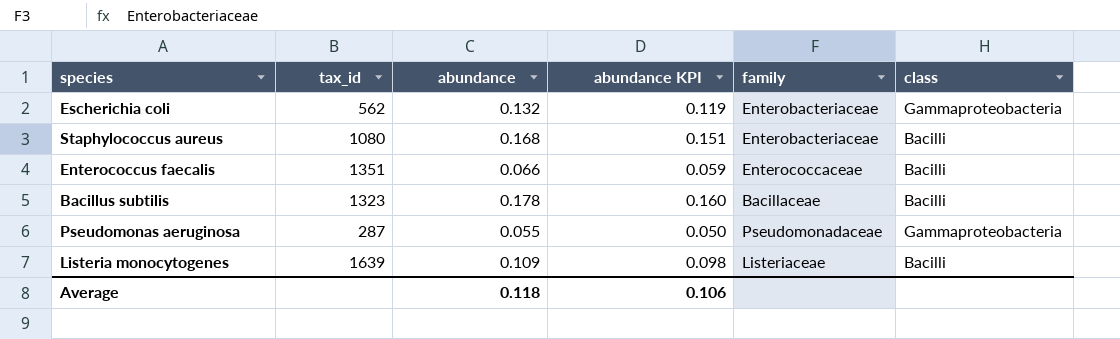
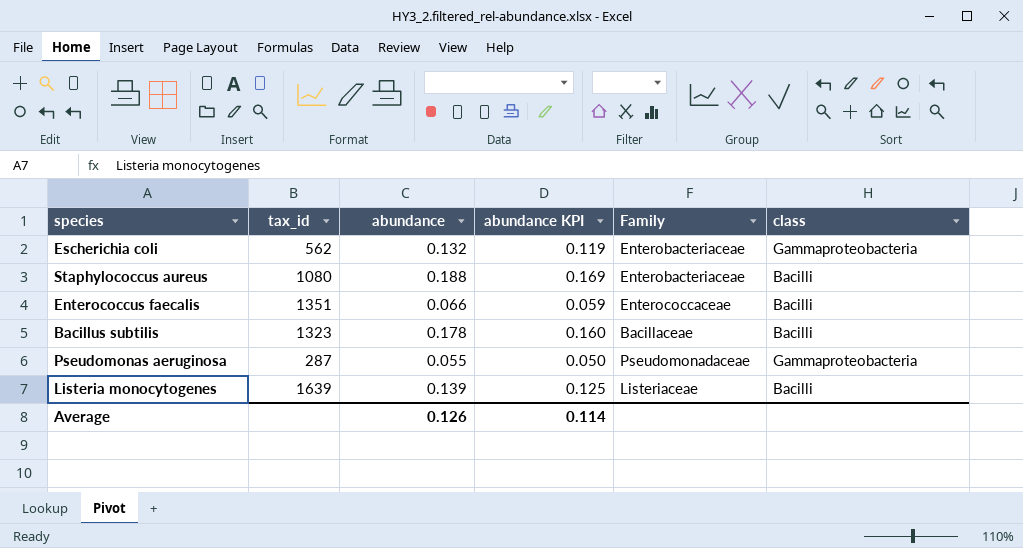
column name: family -> Family
Staphylococcus aureus | abundance: 0.168 -> 0.188
Staphylococcus aureus | abundance KPI: 0.151 -> 0.169
Listeria monocytogenes | abundance: 0.109 -> 0.139
Listeria monocytogenes | abundance KPI: 0.098 -> 0.125
Average | abundance: 0.118 -> 0.126
Average | abundance KPI: 0.106 -> 0.114

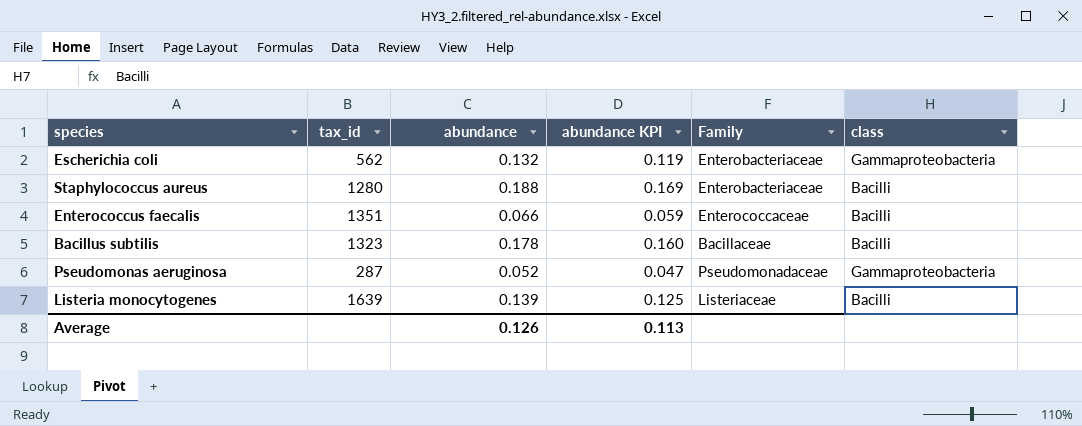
Staphylococcus aureus | tax_id: 1080 -> 1280
Pseudomonas aeruginosa | abundance: 0.055 -> 0.052
Pseudomonas aeruginosa | abundance KPI: 0.050 -> 0.047
Average | abundance KPI: 0.114 -> 0.113

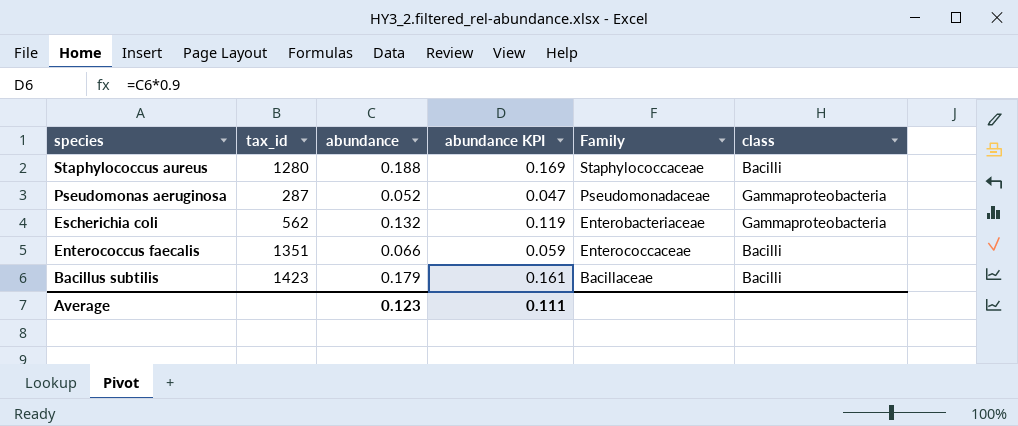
row order: none -> species descending
row Listeria monocytogenes: 1639 | 0.139 | 0.125 | Listeriaceae | Bacilli -> none
Staphylococcus aureus | Family: Enterobacteriaceae -> Staphylococcaceae
Bacillus subtilis | tax_id: 1323 -> 1423
Bacillus subtilis | abundance: 0.178 -> 0.179
Bacillus subtilis | abundance KPI: 0.160 -> 0.161
Average | abundance: 0.126 -> 0.123
Average | abundance KPI: 0.113 -> 0.111

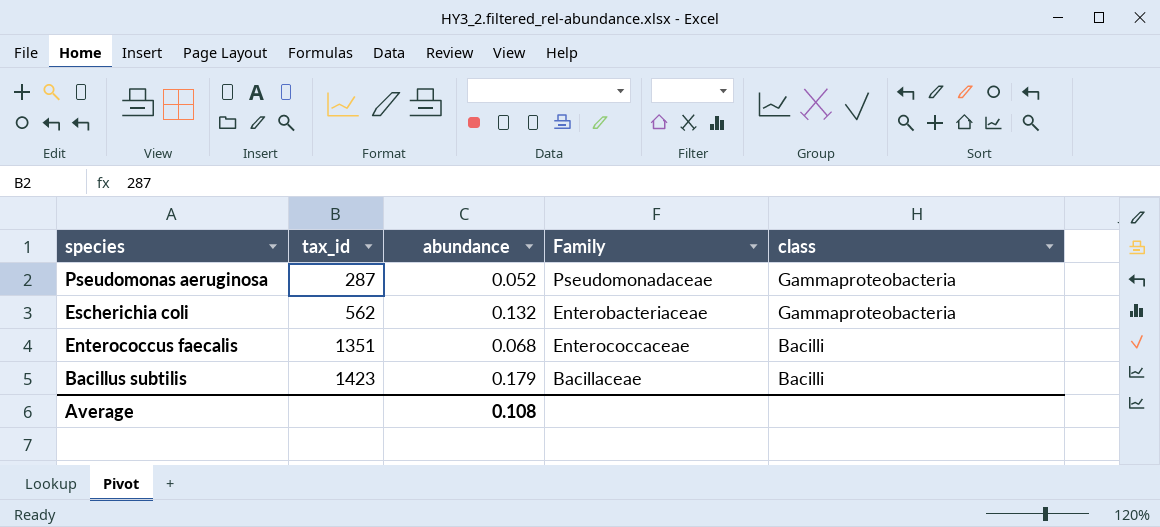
column abundance KPI | formula: [abundance] * 0.9 -> none
row Staphylococcus aureus: 1280 | 0.188 | 0.169 | Staphylococcaceae | Bacilli -> none
Enterococcus faecalis | abundance: 0.066 -> 0.068
Average | abundance: 0.123 -> 0.108

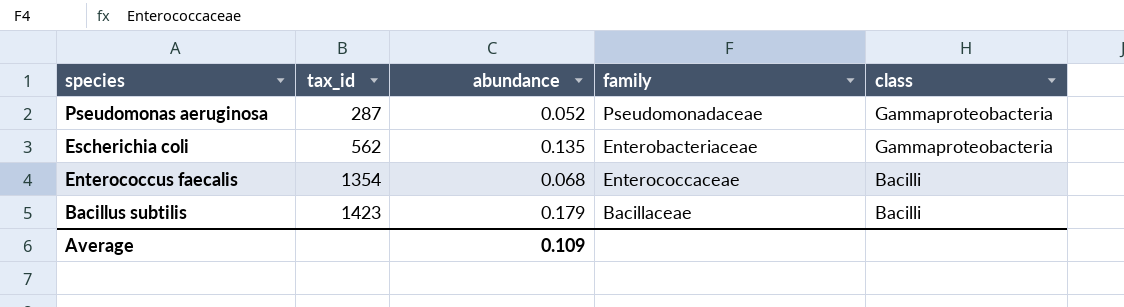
column name: Family -> family
Escherichia coli | abundance: 0.132 -> 0.135
Enterococcus faecalis | tax_id: 1351 -> 1354
Average | abundance: 0.108 -> 0.109

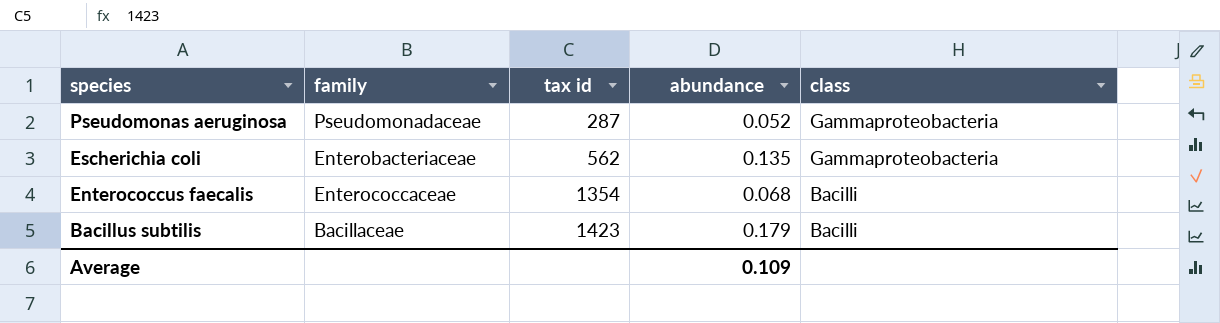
column family | position: 4 -> 2
column name: tax_id -> tax id

